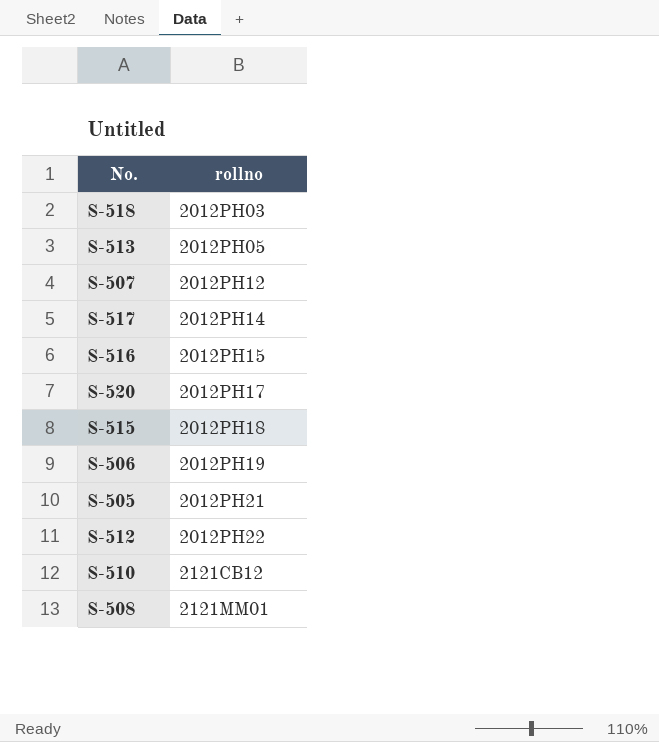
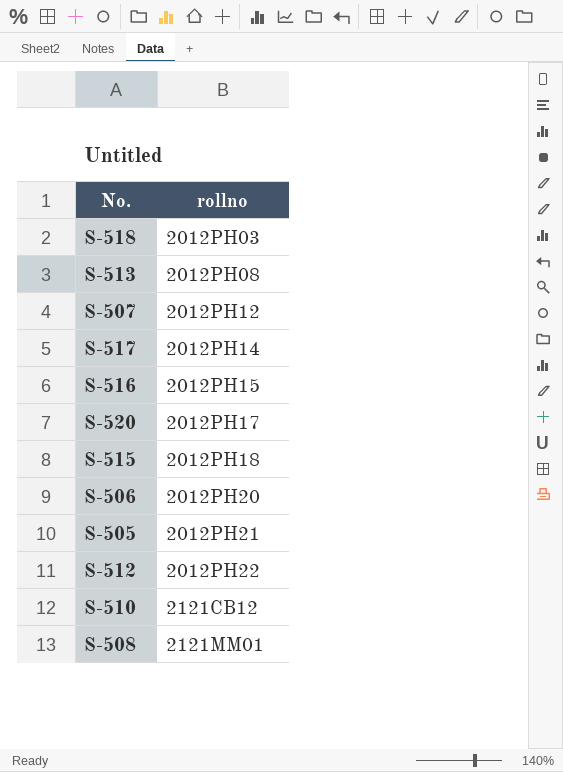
S-513 | rollno: 2012PH05 -> 2012PH08
S-506 | rollno: 2012PH19 -> 2012PH20

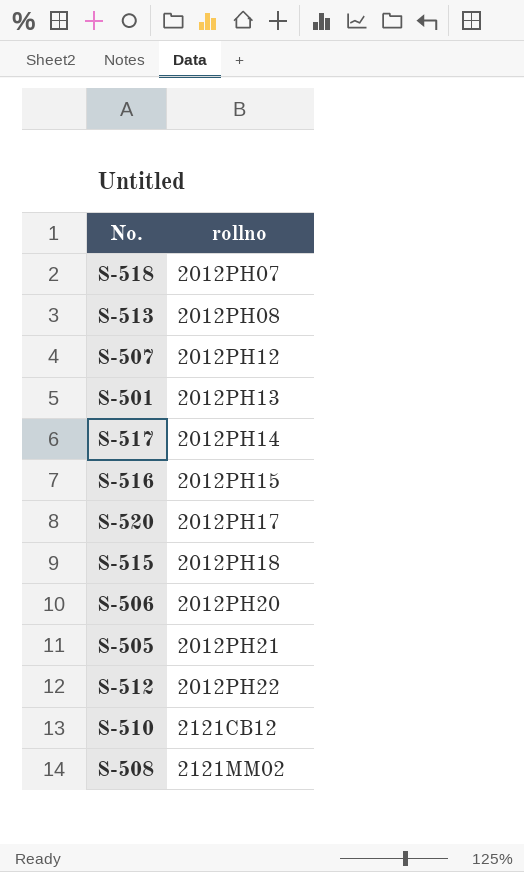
S-518 | rollno: 2012PH03 -> 2012PH07
row S-501: none -> 2012PH13
S-508 | rollno: 2121MM01 -> 2121MM02

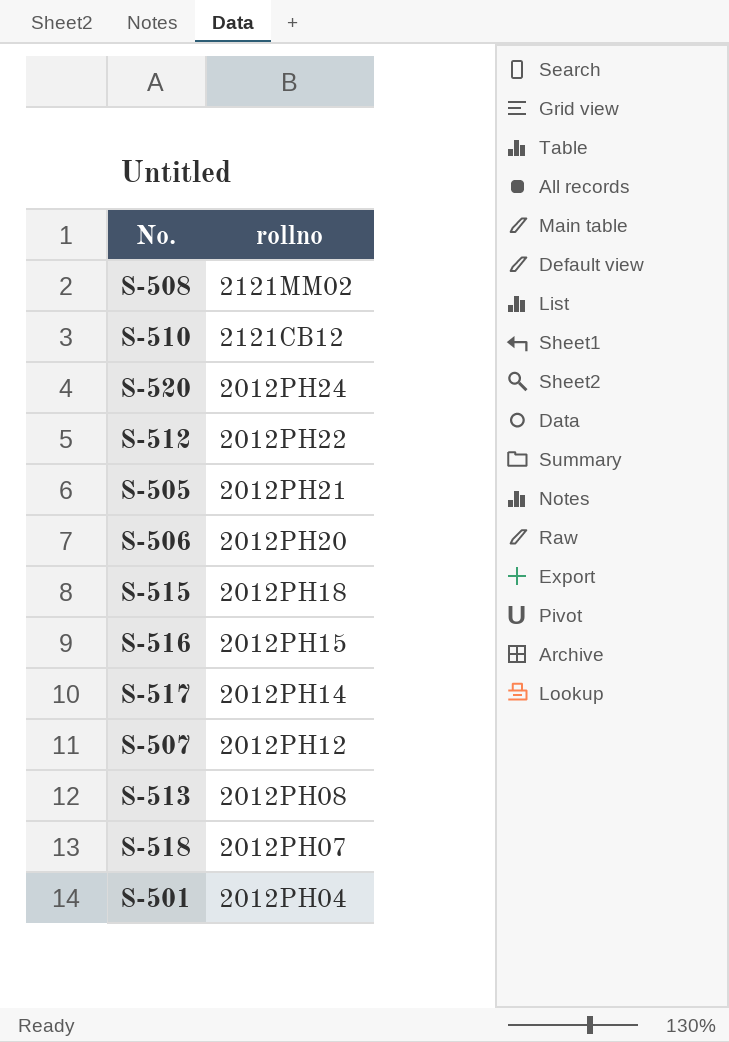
row order: rollno ascending -> rollno descending
S-520 | rollno: 2012PH17 -> 2012PH24
S-501 | rollno: 2012PH13 -> 2012PH04

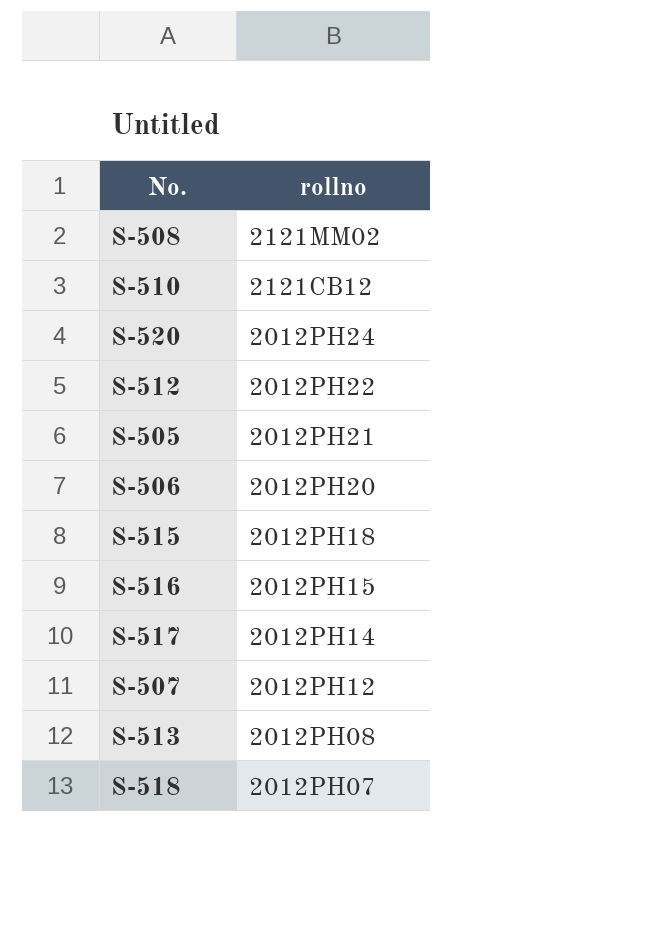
row S-501: 2012PH04 -> none

